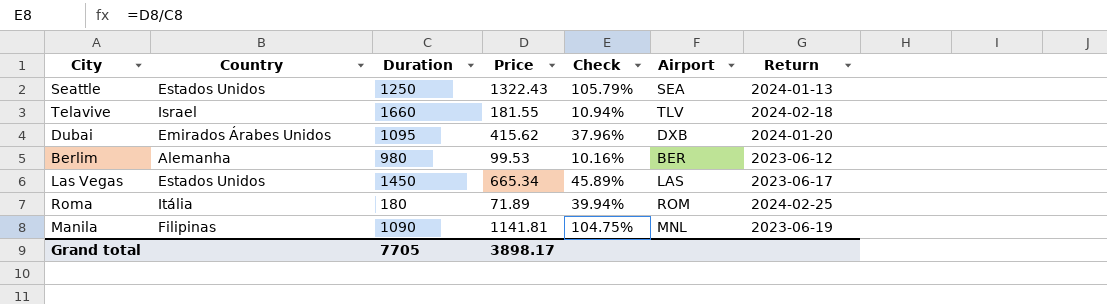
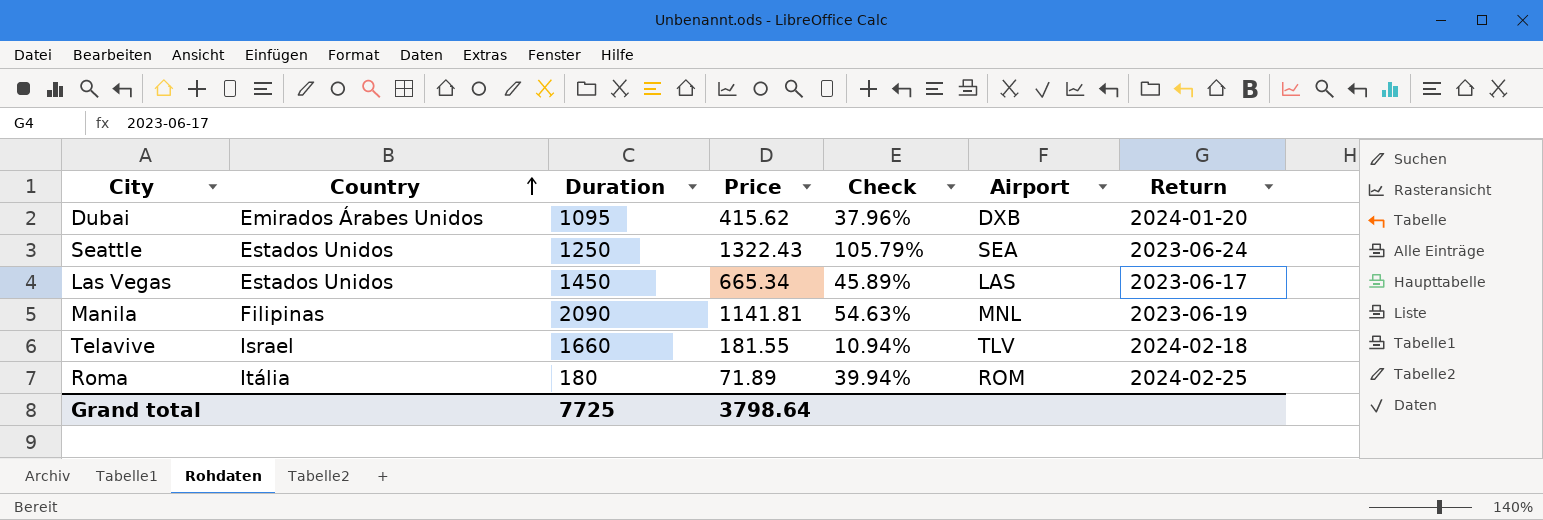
row order: none -> Country ascending
row Berlim: Alemanha | 980 | 99.53 | 10.16% | BER | 2023-06-12 -> none
Seattle | Return: 2024-01-13 -> 2023-06-24
Manila | Duration: 1090 -> 2090
Manila | Check: 104.75% -> 54.63%
Grand total | Duration: 7705 -> 7725
Grand total | Price: 3898.17 -> 3798.64

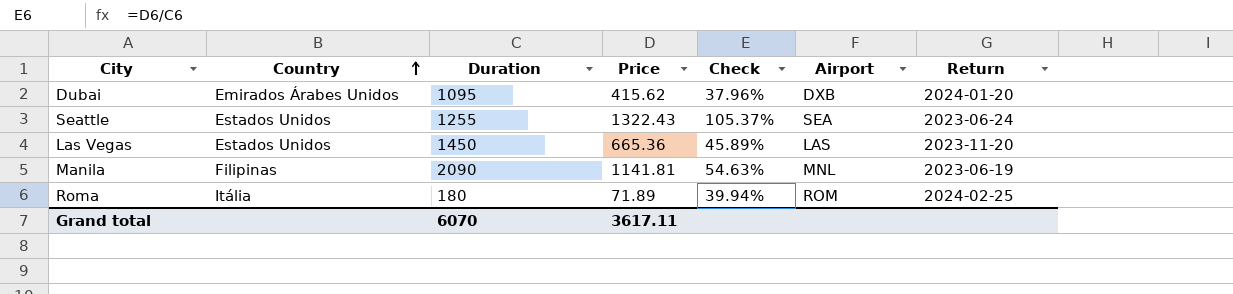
row Telavive: Israel | 1660 | 181.55 | 10.94% | TLV | 2024-02-18 -> none
Seattle | Duration: 1250 -> 1255
Seattle | Check: 105.79% -> 105.37%
Las Vegas | Price: 665.34 -> 665.36
Las Vegas | Return: 2023-06-17 -> 2023-11-20
Grand total | Duration: 7725 -> 6070
Grand total | Price: 3798.64 -> 3617.11

